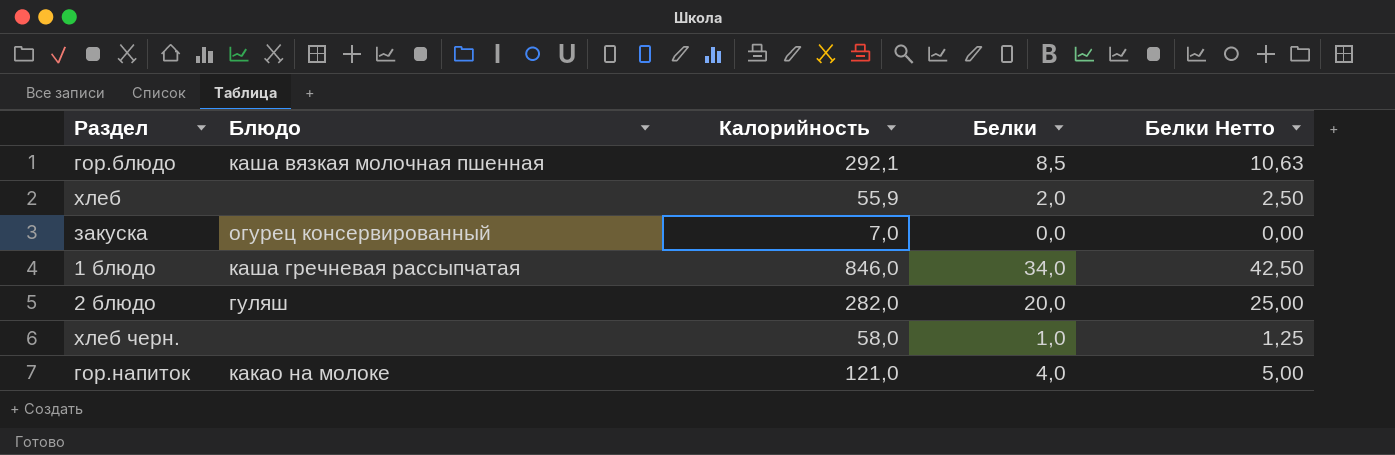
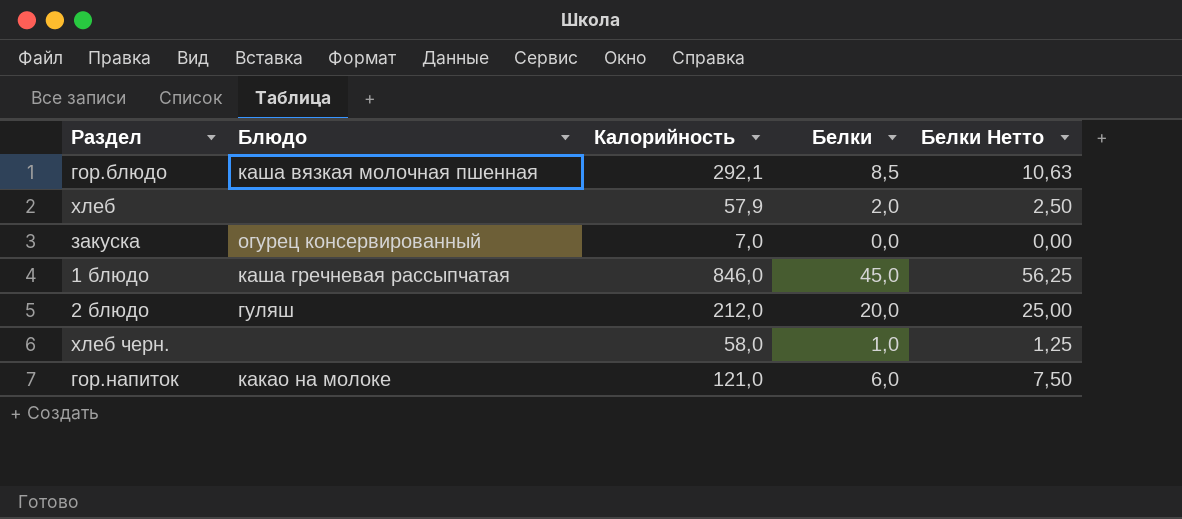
хлеб | Калорийность: 55,9 -> 57,9
1 блюдо | Белки: 34,0 -> 45,0
1 блюдо | Белки Нетто: 42,50 -> 56,25
2 блюдо | Калорийность: 282,0 -> 212,0
гор.напиток | Белки: 4,0 -> 6,0
гор.напиток | Белки Нетто: 5,00 -> 7,50

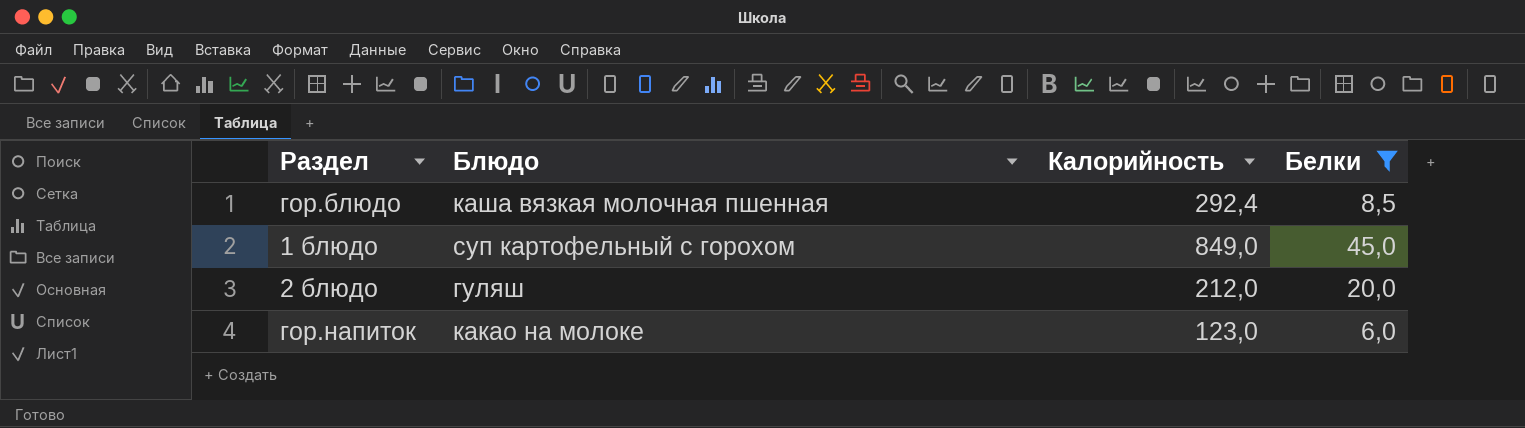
filter: none -> Белки >= 6,0
column Белки Нетто | formula: [Белки] * 1,25 -> none
гор.блюдо | Калорийность: 292,1 -> 292,4
1 блюдо | Блюдо: каша гречневая рассыпчатая -> суп картофельный с горохом
1 блюдо | Калорийность: 846,0 -> 849,0
гор.напиток | Калорийность: 121,0 -> 123,0

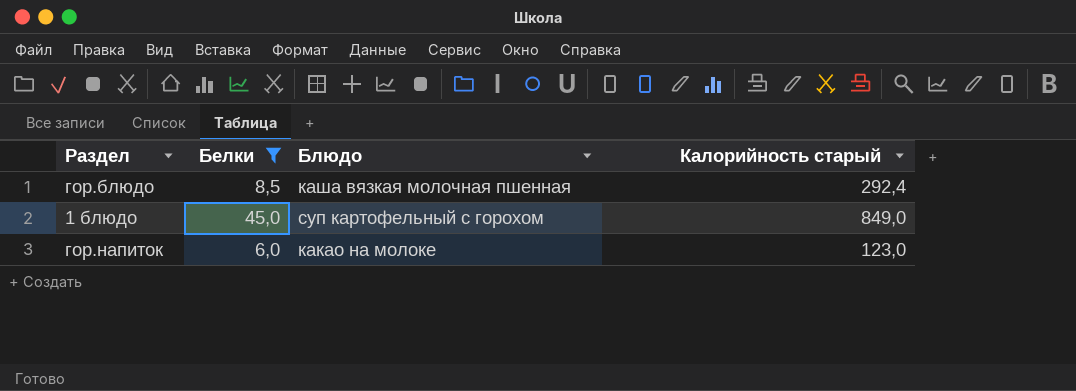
column Белки | position: 4 -> 2
column name: Калорийность -> Калорийность старый
row 2 блюдо: гуляш | 212,0 | 20,0 -> none

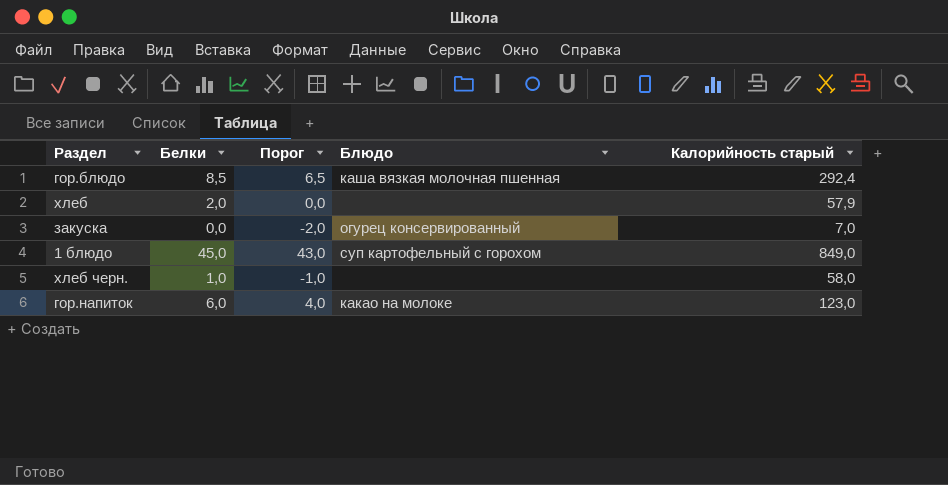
filter: Белки >= 6,0 -> none
column Порог | formula: none -> [Белки] - 2

